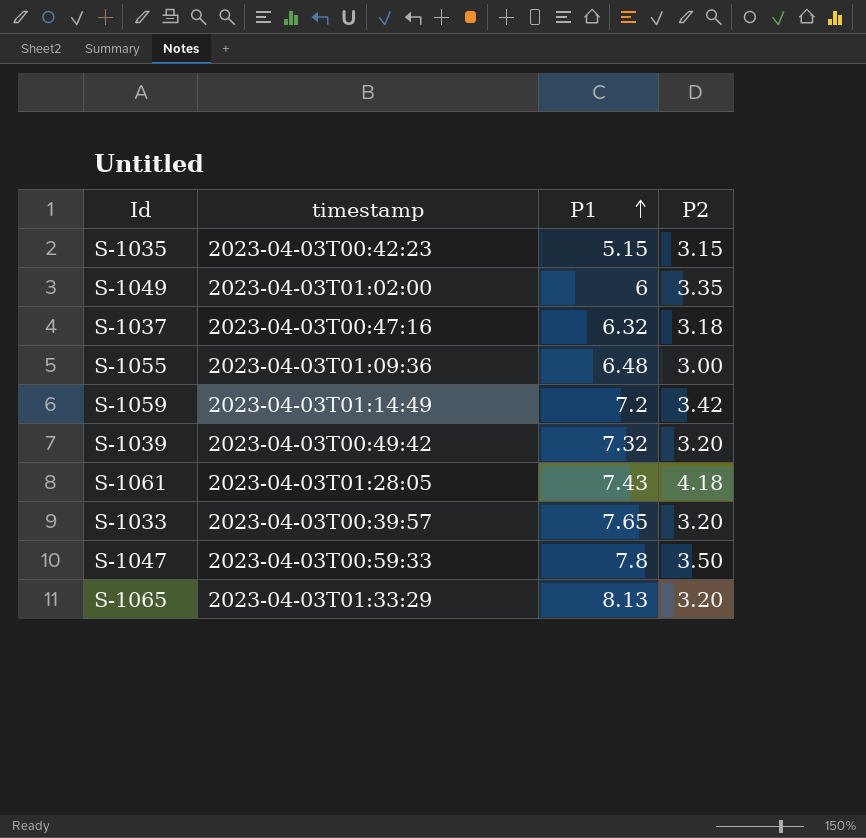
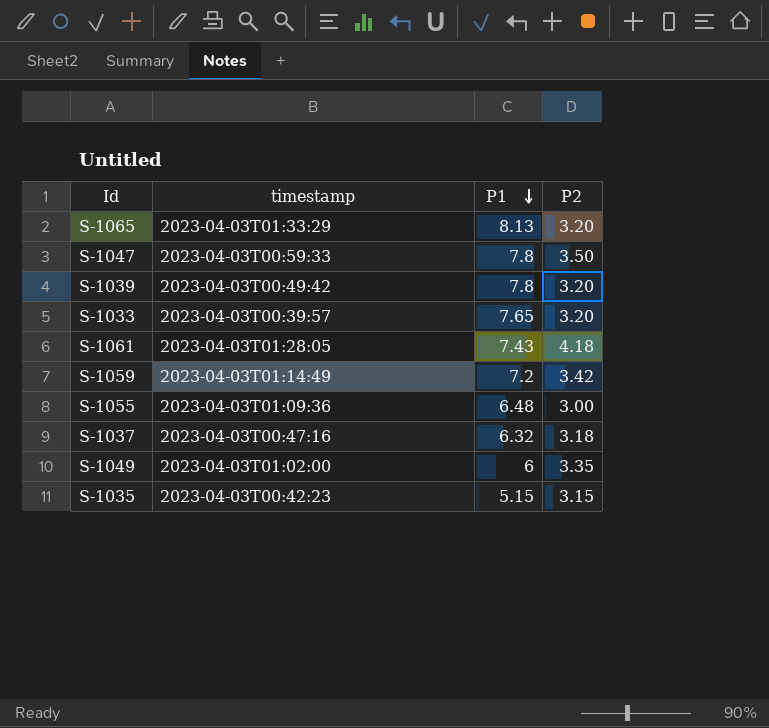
row order: P1 ascending -> P1 descending
S-1039 | P1: 7.32 -> 7.8

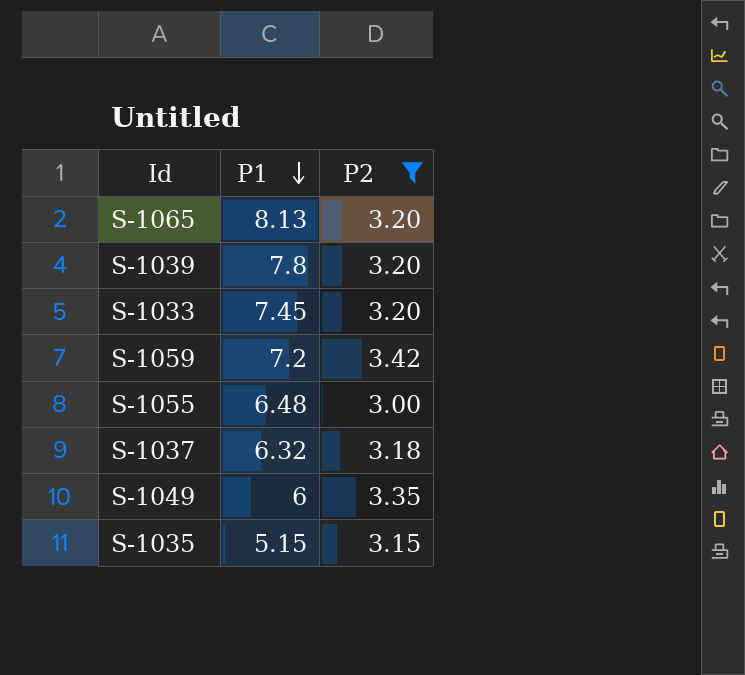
filter: none -> P2 <= 3.42
column timestamp | position: 2 -> none
S-1033 | P1: 7.65 -> 7.45

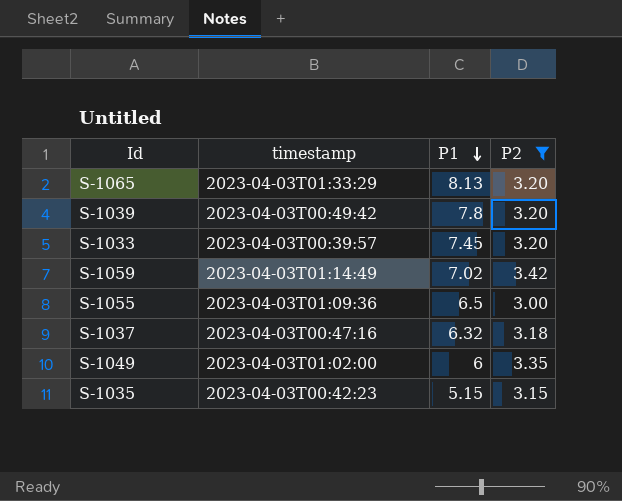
column timestamp | position: none -> 2
S-1059 | P1: 7.2 -> 7.02
S-1055 | P1: 6.48 -> 6.5

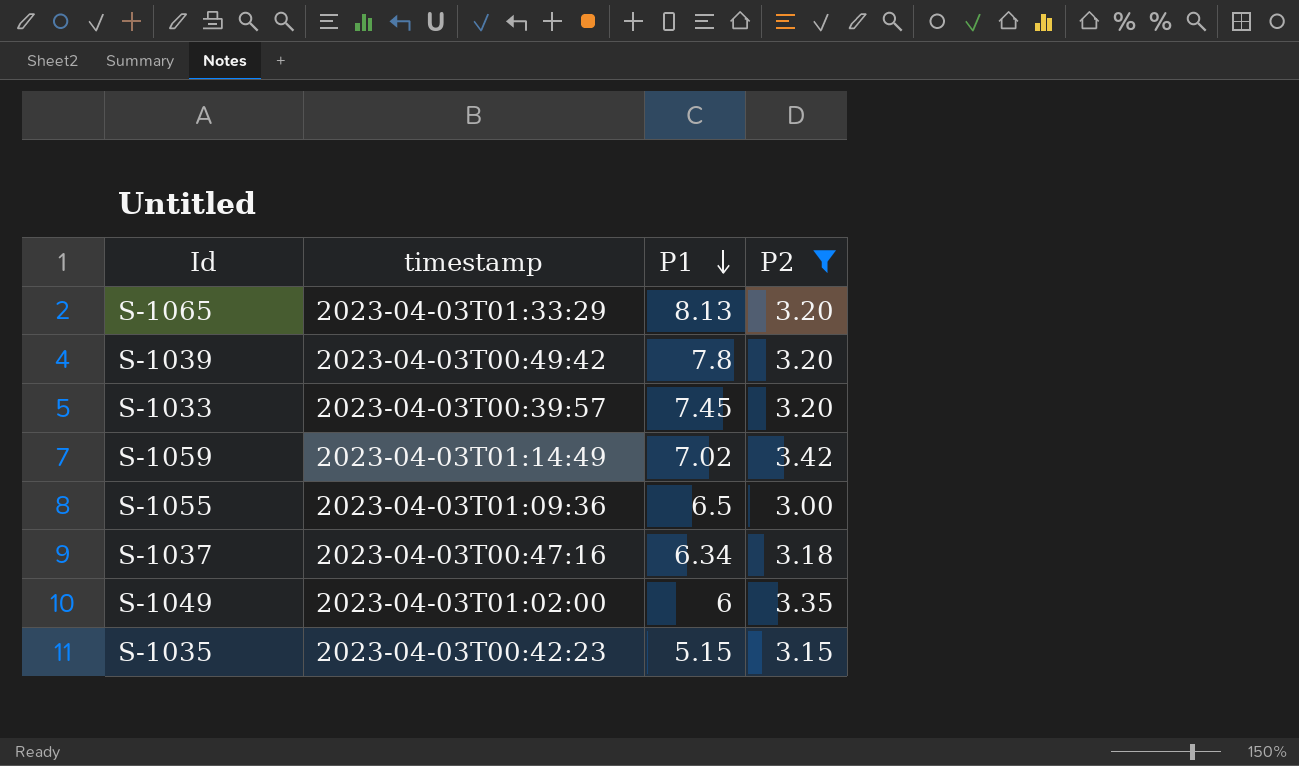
S-1037 | P1: 6.32 -> 6.34

